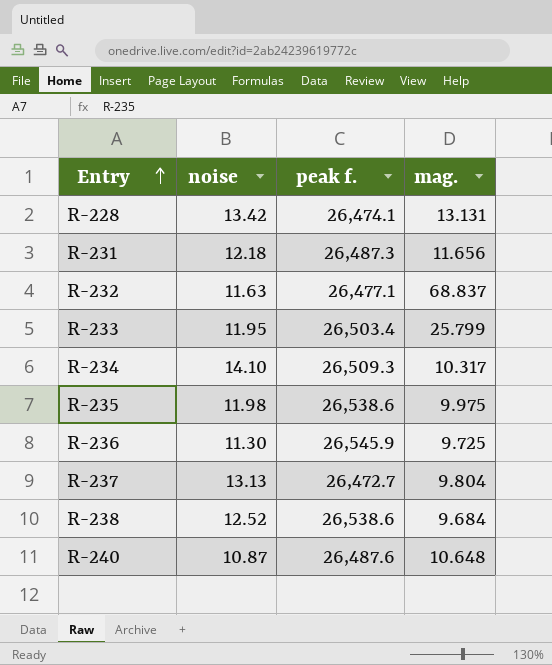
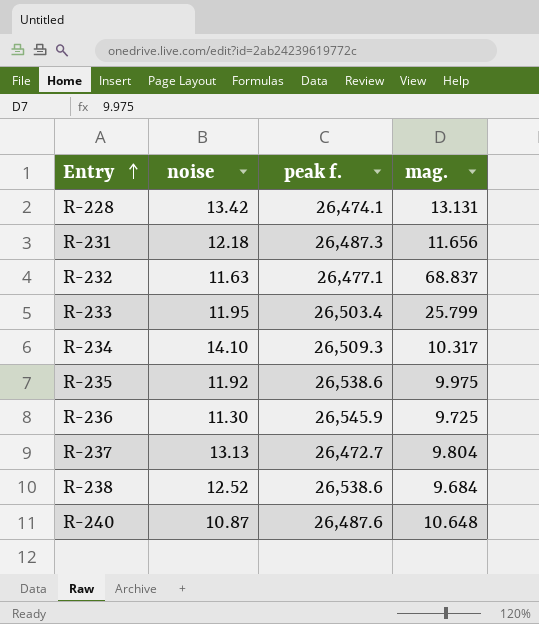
R-235 | noise: 11.98 -> 11.92

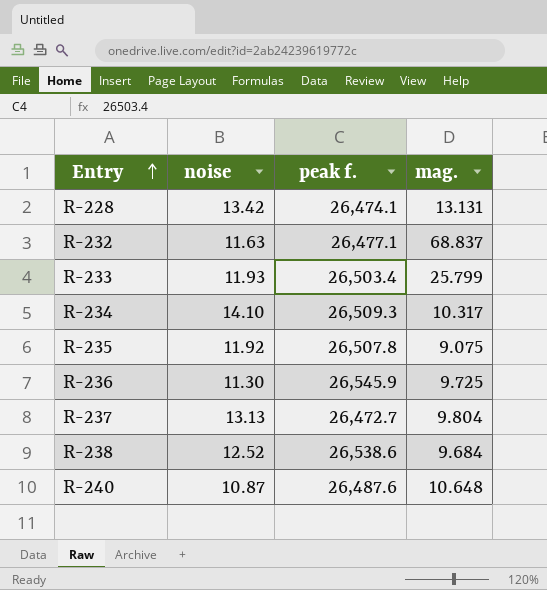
row R-231: 12.18 | 26,487.3 | 11.656 -> none
R-233 | noise: 11.95 -> 11.93
R-235 | peak f.: 26,538.6 -> 26,507.8
R-235 | mag.: 9.975 -> 9.075

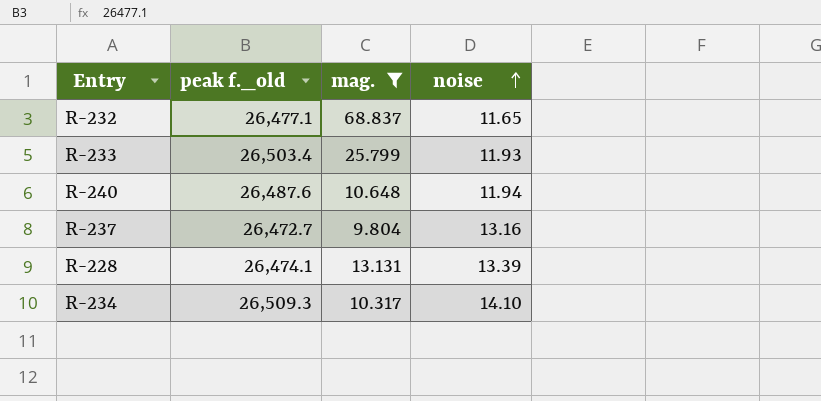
filter: none -> mag. >= 9.804
row order: Entry ascending -> noise ascending
column name: peak f. -> peak f._old
column noise | position: 2 -> 4
R-232 | noise: 11.63 -> 11.65
R-240 | noise: 10.87 -> 11.94
R-237 | noise: 13.13 -> 13.16
R-228 | noise: 13.42 -> 13.39

